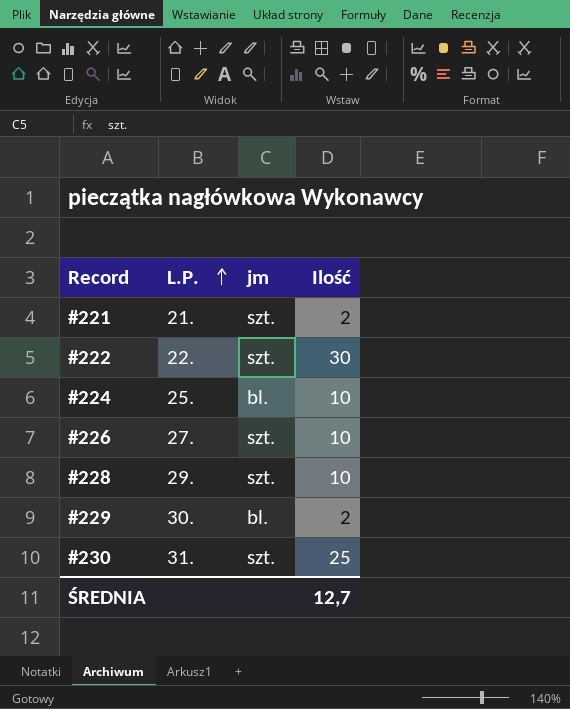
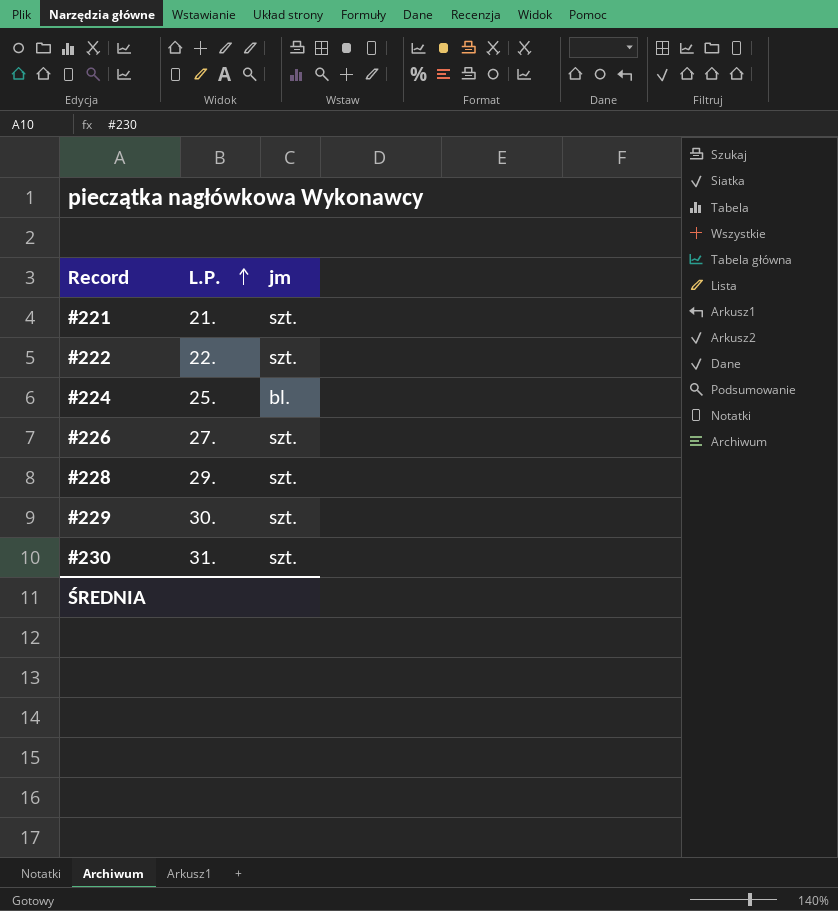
column Ilość | position: 4 -> none
#229 | jm: bl. -> szt.

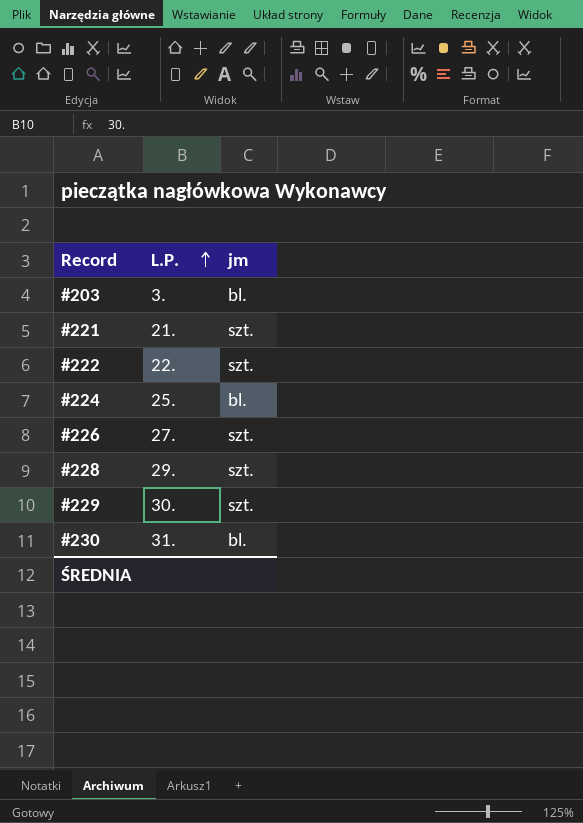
row #203: none -> 3. | bl.
#230 | jm: szt. -> bl.

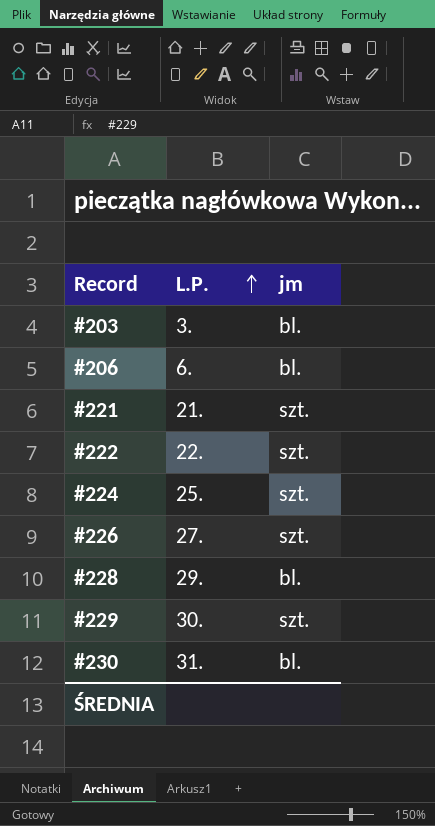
row #206: none -> 6. | bl.
#224 | jm: bl. -> szt.
#228 | jm: szt. -> bl.

